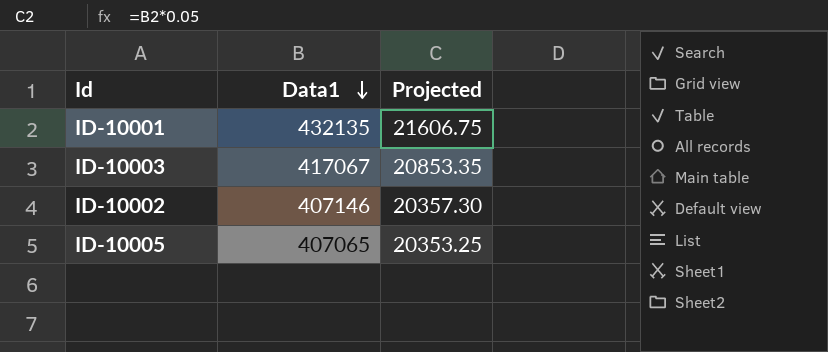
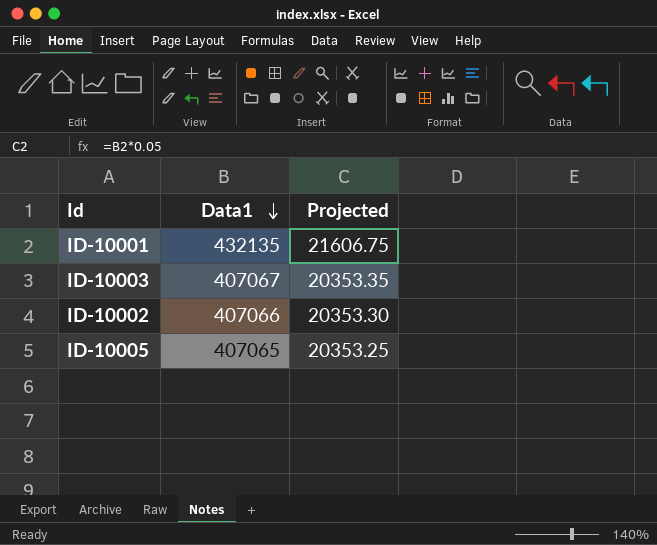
ID-10003 | Data1: 417067 -> 407067
ID-10003 | Projected: 20853.35 -> 20353.35
ID-10002 | Data1: 407146 -> 407066
ID-10002 | Projected: 20357.30 -> 20353.30

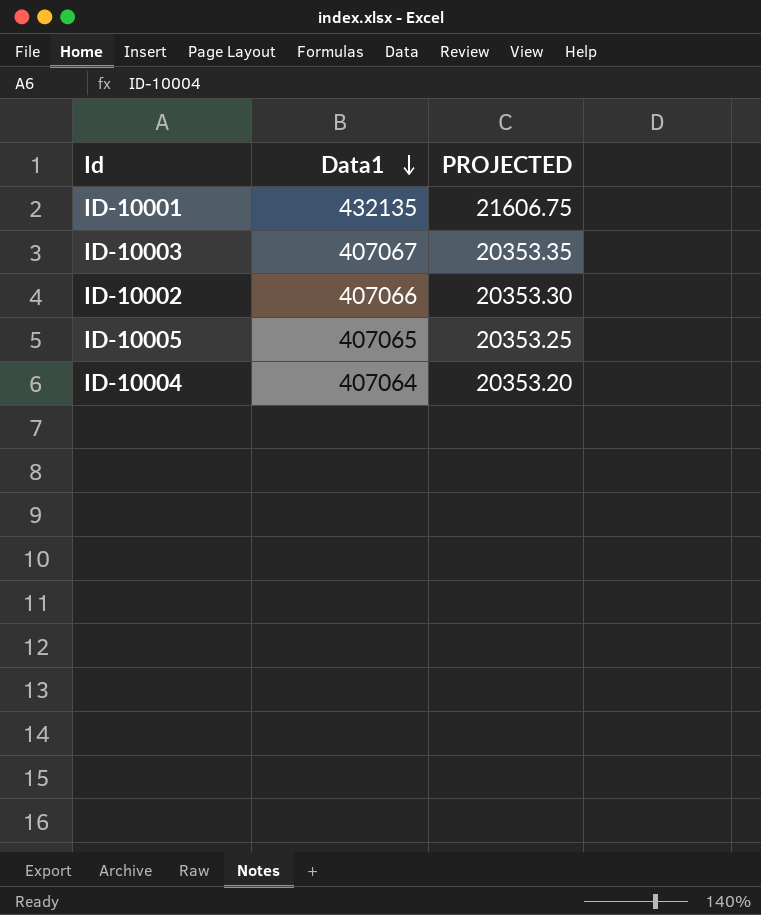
column name: Projected -> PROJECTED
row ID-10004: none -> 407064 | 20353.20

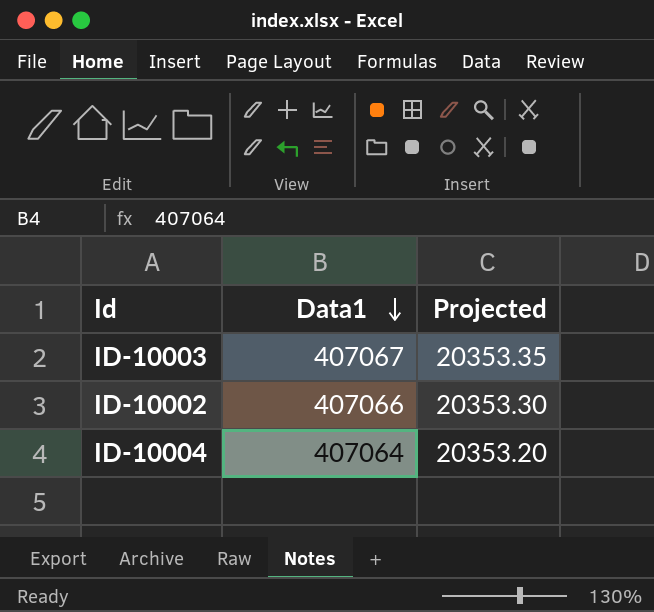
column name: PROJECTED -> Projected
row ID-10001: 432135 | 21606.75 -> none
row ID-10005: 407065 | 20353.25 -> none

